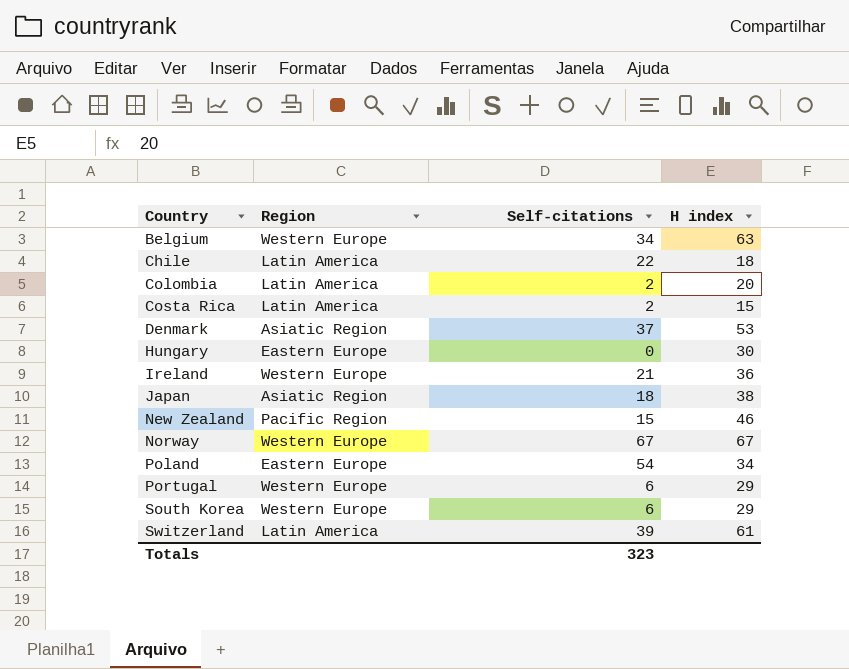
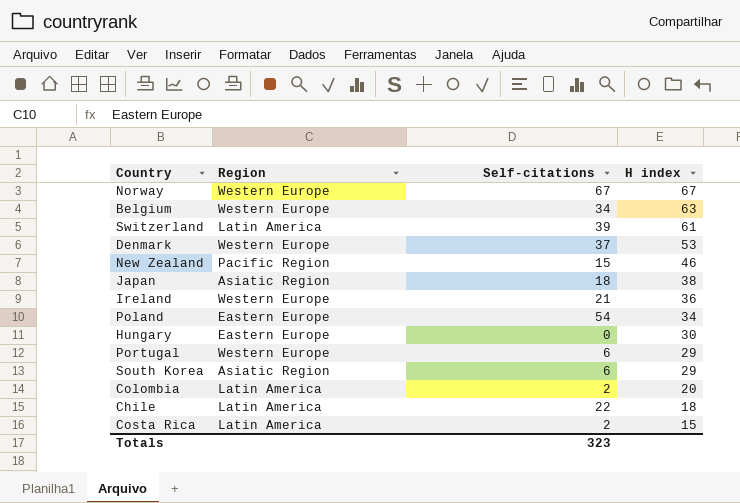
row order: Country ascending -> H index descending
Denmark | Region: Asiatic Region -> Western Europe
South Korea | Region: Western Europe -> Asiatic Region

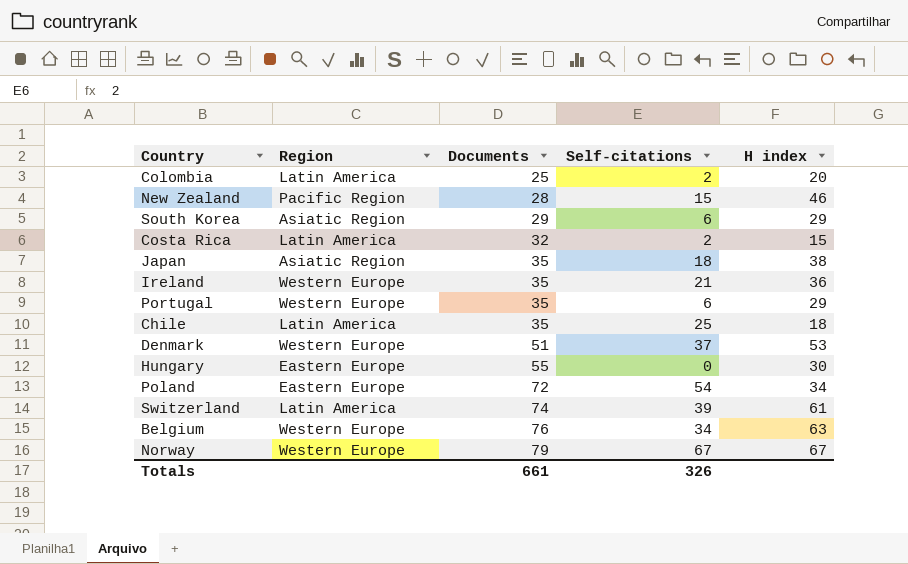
row order: H index descending -> Documents ascending
column Documents | position: none -> 3
Chile | Self-citations: 22 -> 25
Totals | Self-citations: 323 -> 326

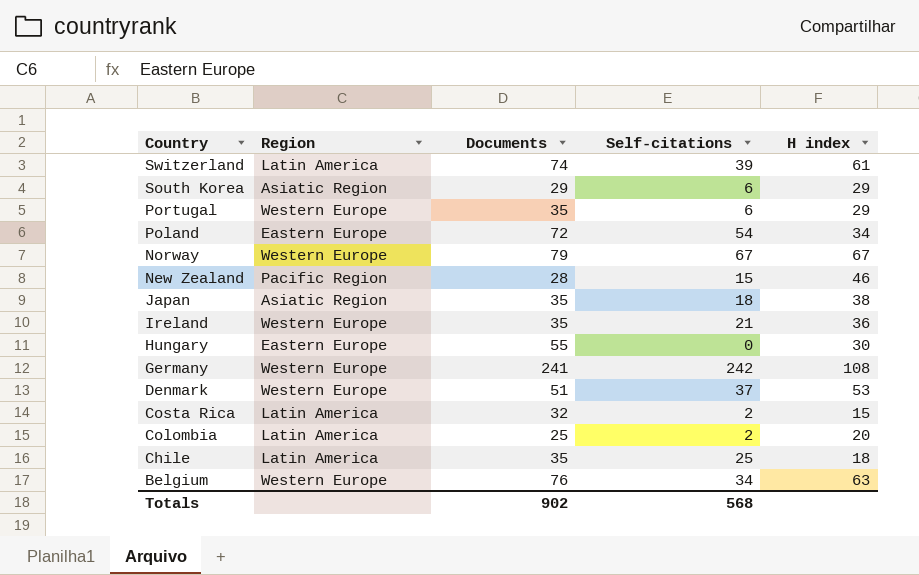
row order: Documents ascending -> Country descending
row Germany: none -> Western Europe | 241 | 242 | 108
Totals | Documents: 661 -> 902
Totals | Self-citations: 326 -> 568

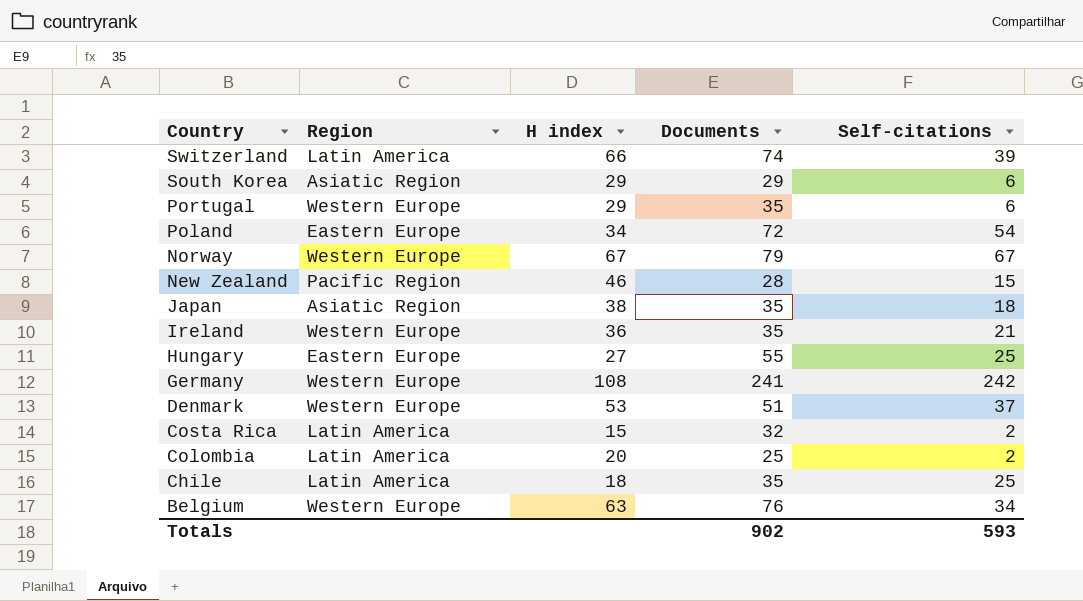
column H index | position: 5 -> 3
Switzerland | H index: 61 -> 66
Hungary | H index: 30 -> 27
Hungary | Self-citations: 0 -> 25
Totals | Self-citations: 568 -> 593

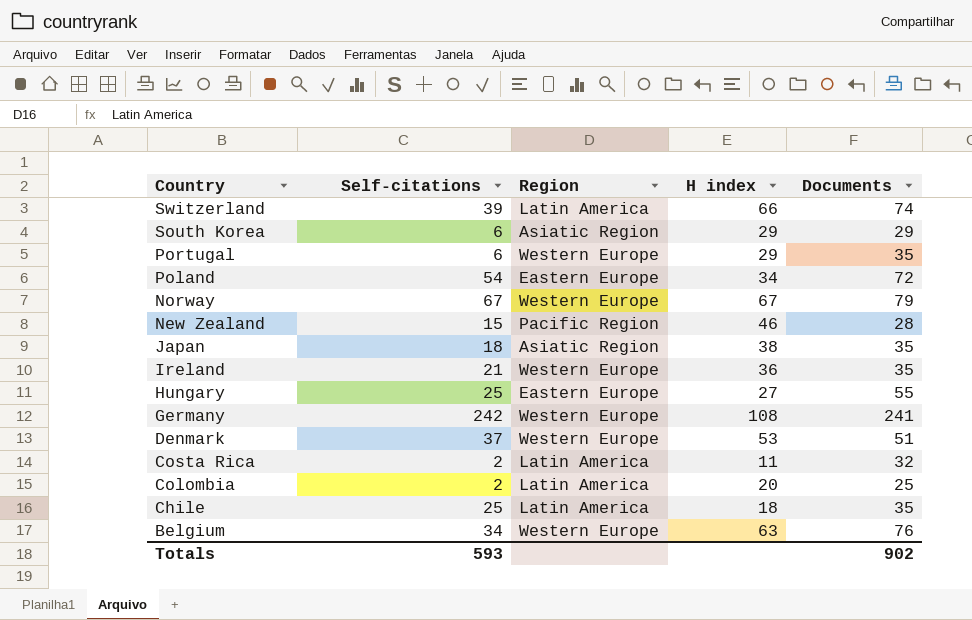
column Self-citations | position: 5 -> 2
Costa Rica | H index: 15 -> 11

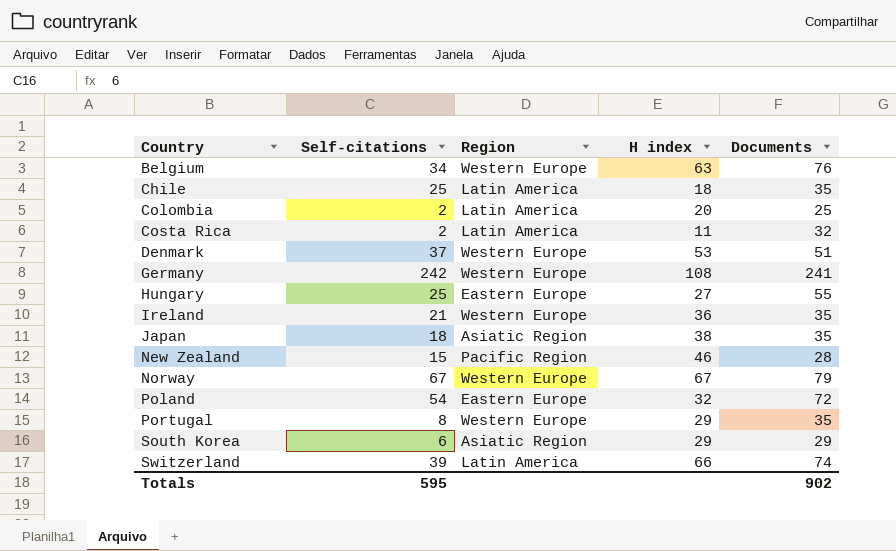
row order: Country descending -> Country ascending
Poland | H index: 34 -> 32
Portugal | Self-citations: 6 -> 8
Totals | Self-citations: 593 -> 595

